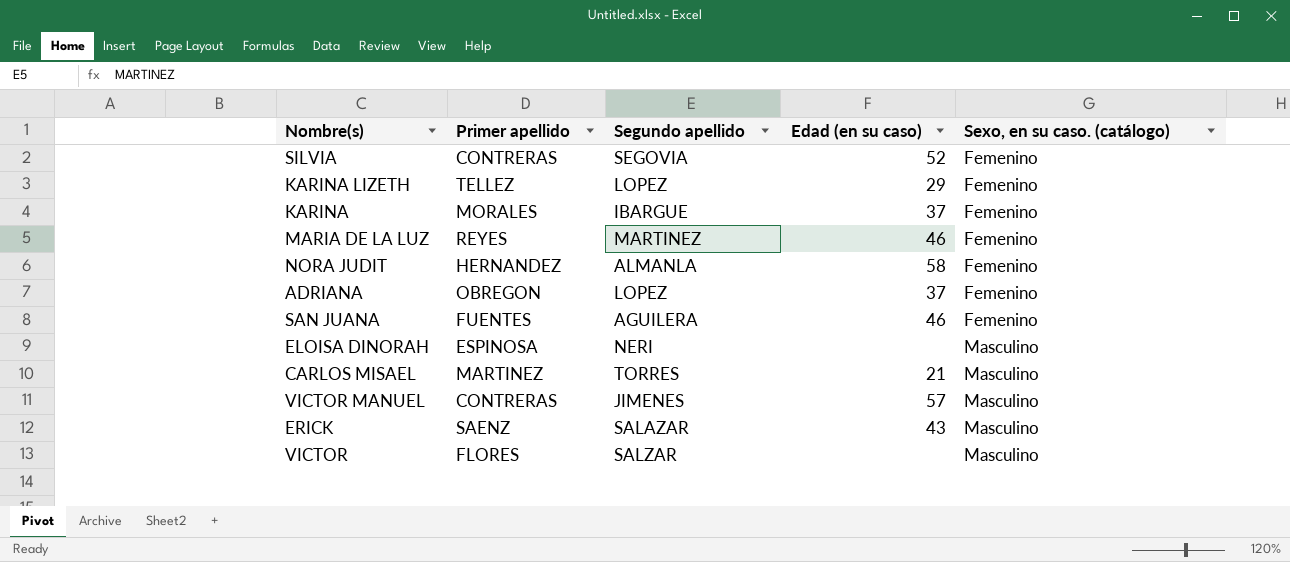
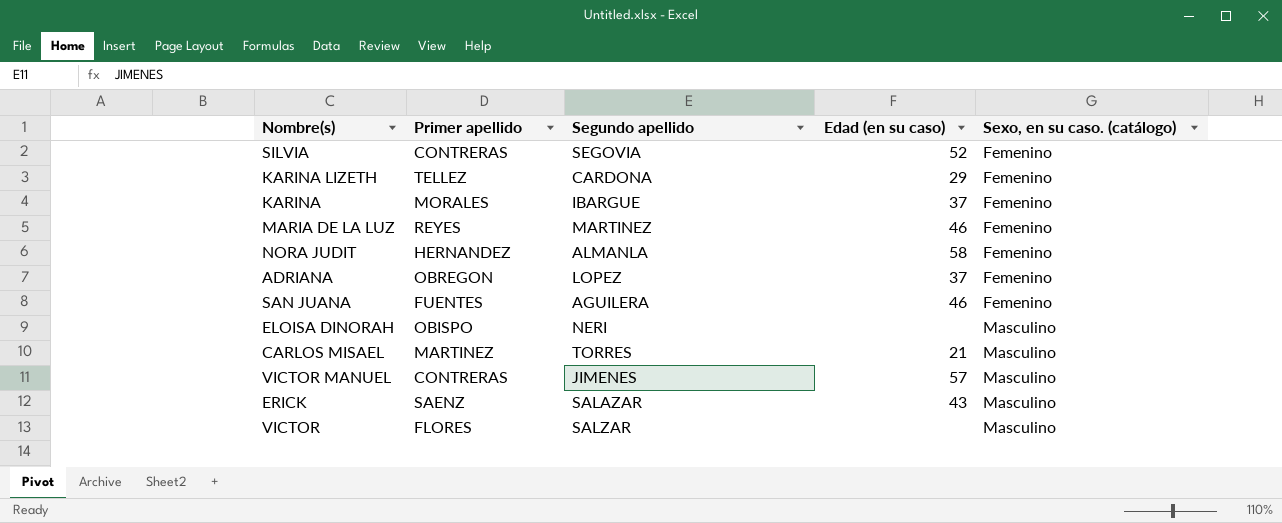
KARINA LIZETH | Segundo apellido: LOPEZ -> CARDONA
ELOISA DINORAH | Primer apellido: ESPINOSA -> OBISPO

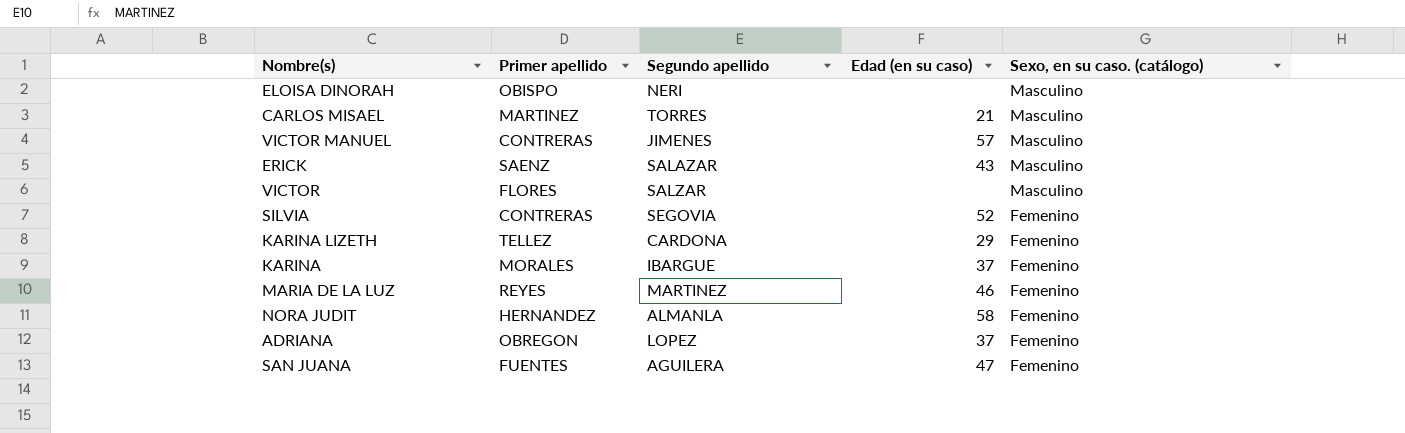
row order: Sexo, en su caso. (catálogo) ascending -> Sexo, en su caso. (catálogo) descending
SAN JUANA | Edad (en su caso): 46 -> 47

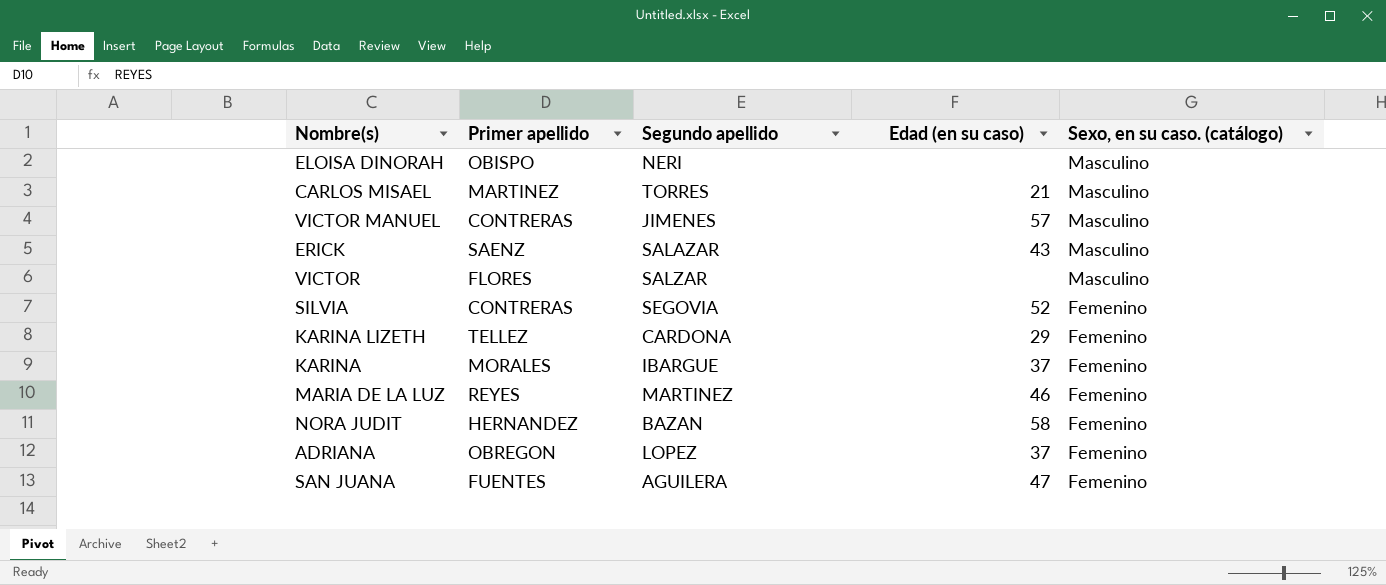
NORA JUDIT | Segundo apellido: ALMANLA -> BAZAN

